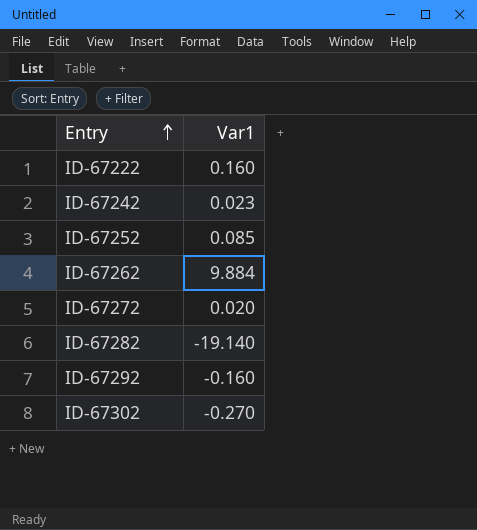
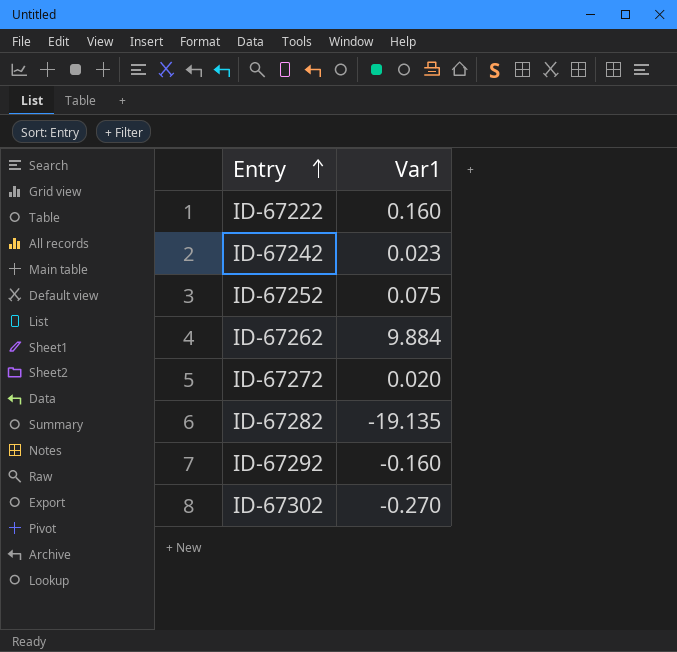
ID-67252 | Var1: 0.085 -> 0.075
ID-67282 | Var1: -19.140 -> -19.135

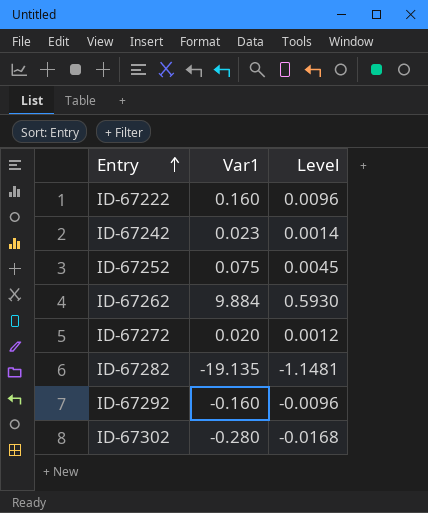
column Level | formula: none -> [Var1] * 0.06
ID-67302 | Var1: -0.270 -> -0.280

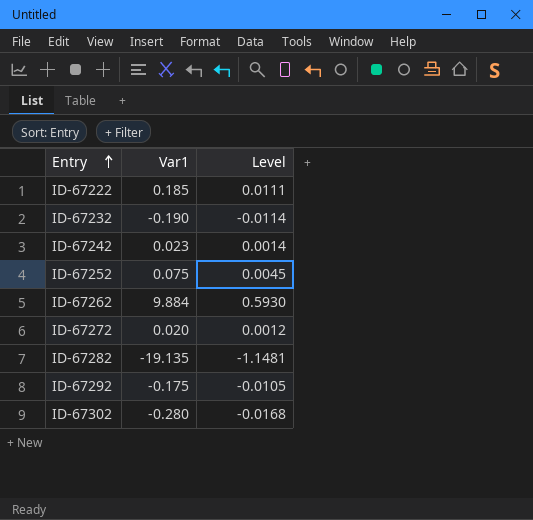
ID-67222 | Var1: 0.160 -> 0.185
ID-67222 | Level: 0.0096 -> 0.0111
row ID-67232: none -> -0.190 | -0.0114
ID-67292 | Var1: -0.160 -> -0.175
ID-67292 | Level: -0.0096 -> -0.0105

